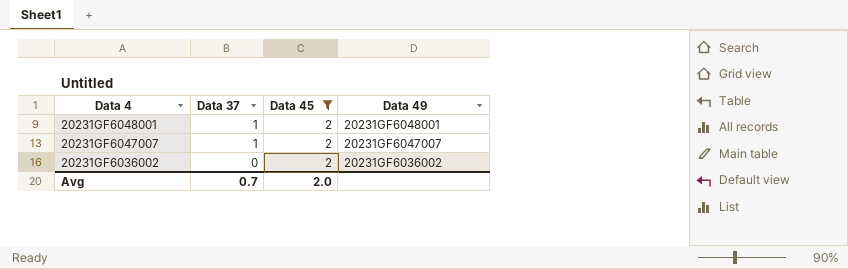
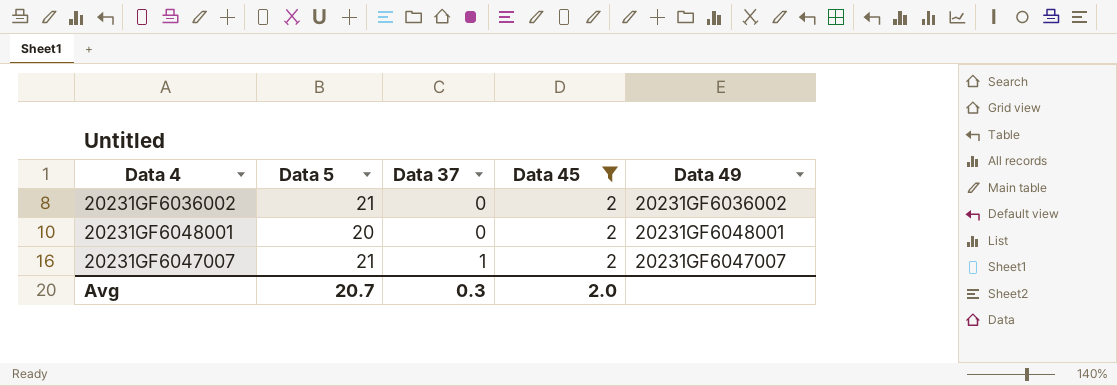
row order: Data 4 descending -> Data 37 ascending
column Data 5 | position: none -> 2
20231GF6048001 | Data 37: 1 -> 0
Avg | Data 37: 0.7 -> 0.3

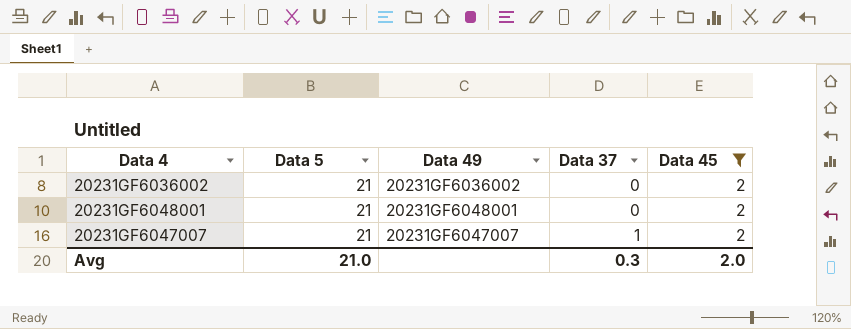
column Data 49 | position: 5 -> 3
20231GF6048001 | Data 5: 20 -> 21
Avg | Data 5: 20.7 -> 21.0

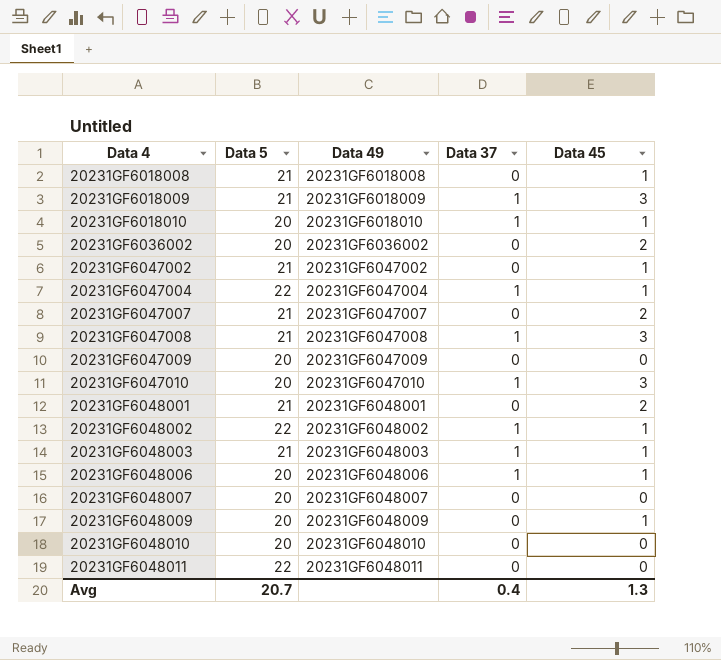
filter: Data 45 = 2 -> none
row order: Data 37 ascending -> Data 4 ascending
20231GF6036002 | Data 5: 21 -> 20
20231GF6047007 | Data 37: 1 -> 0
Avg | Data 5: 21.0 -> 20.7
Avg | Data 37: 0.3 -> 0.4
Avg | Data 45: 2.0 -> 1.3

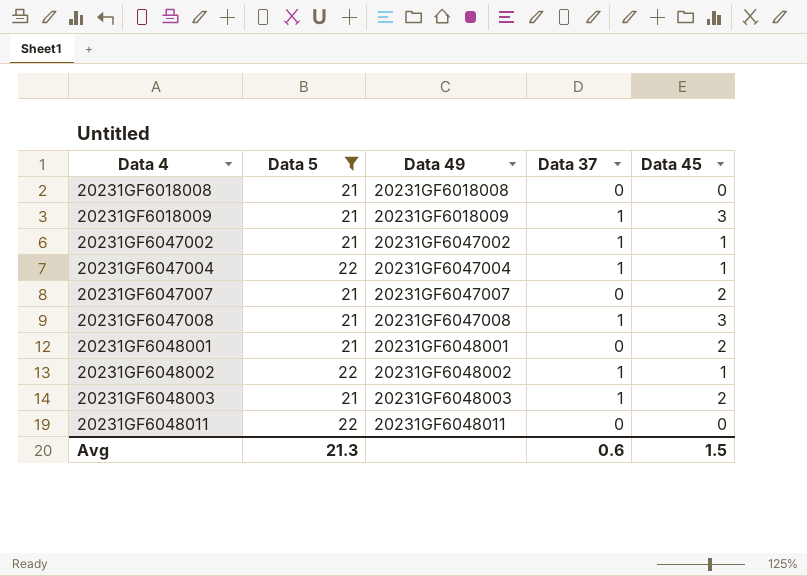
filter: none -> Data 5 != 20
20231GF6018008 | Data 45: 1 -> 0
20231GF6047002 | Data 37: 0 -> 1
20231GF6048003 | Data 45: 1 -> 2
Avg | Data 5: 20.7 -> 21.3
Avg | Data 37: 0.4 -> 0.6
Avg | Data 45: 1.3 -> 1.5

